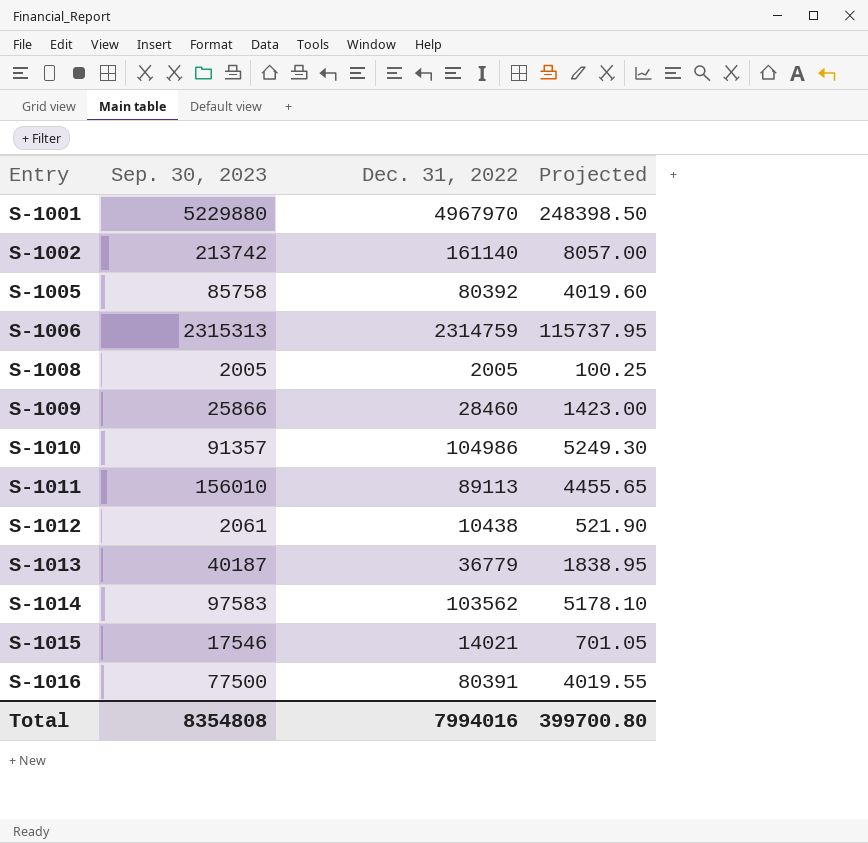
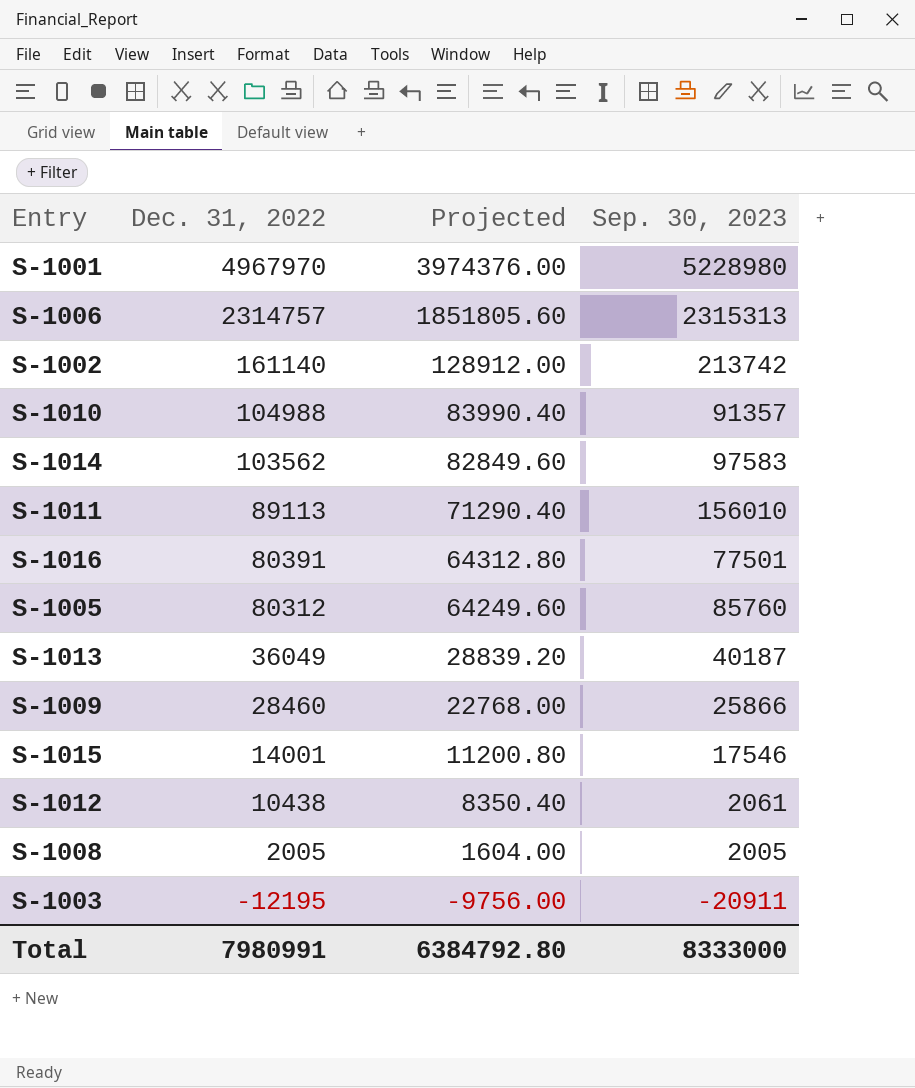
row order: Entry ascending -> Dec. 31, 2022 descending
column Projected | formula: [Dec. 31, 2022] * 0.05 -> [Dec. 31, 2022] * 0.8
column Sep. 30, 2023 | position: 2 -> 4
S-1001 | Sep. 30, 2023: 5229880 -> 5228980
S-1006 | Dec. 31, 2022: 2314759 -> 2314757
S-1010 | Dec. 31, 2022: 104986 -> 104988
S-1016 | Sep. 30, 2023: 77500 -> 77501
S-1005 | Dec. 31, 2022: 80392 -> 80312
S-1005 | Sep. 30, 2023: 85758 -> 85760
S-1013 | Dec. 31, 2022: 36779 -> 36049
S-1015 | Dec. 31, 2022: 14021 -> 14001
row S-1003: none -> -12195 | -9756.00 | -20911
Total | Dec. 31, 2022: 7994016 -> 7980991
Total | Projected: 399700.80 -> 6384792.80
Total | Sep. 30, 2023: 8354808 -> 8333000

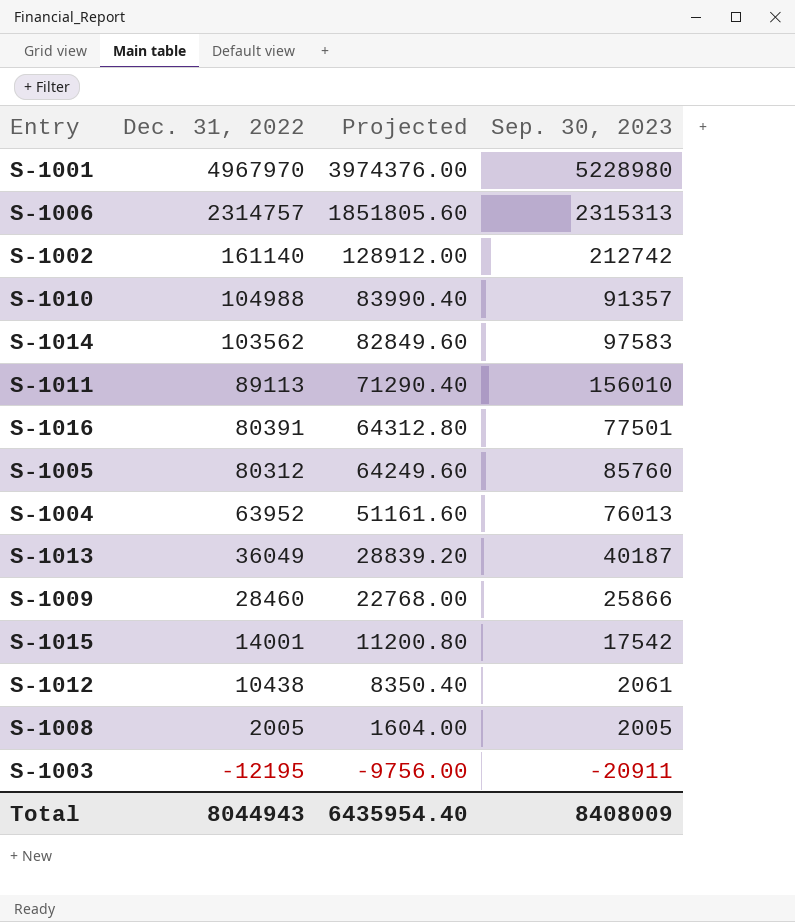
S-1002 | Sep. 30, 2023: 213742 -> 212742
row S-1004: none -> 63952 | 51161.60 | 76013
S-1015 | Sep. 30, 2023: 17546 -> 17542
Total | Dec. 31, 2022: 7980991 -> 8044943
Total | Projected: 6384792.80 -> 6435954.40
Total | Sep. 30, 2023: 8333000 -> 8408009

